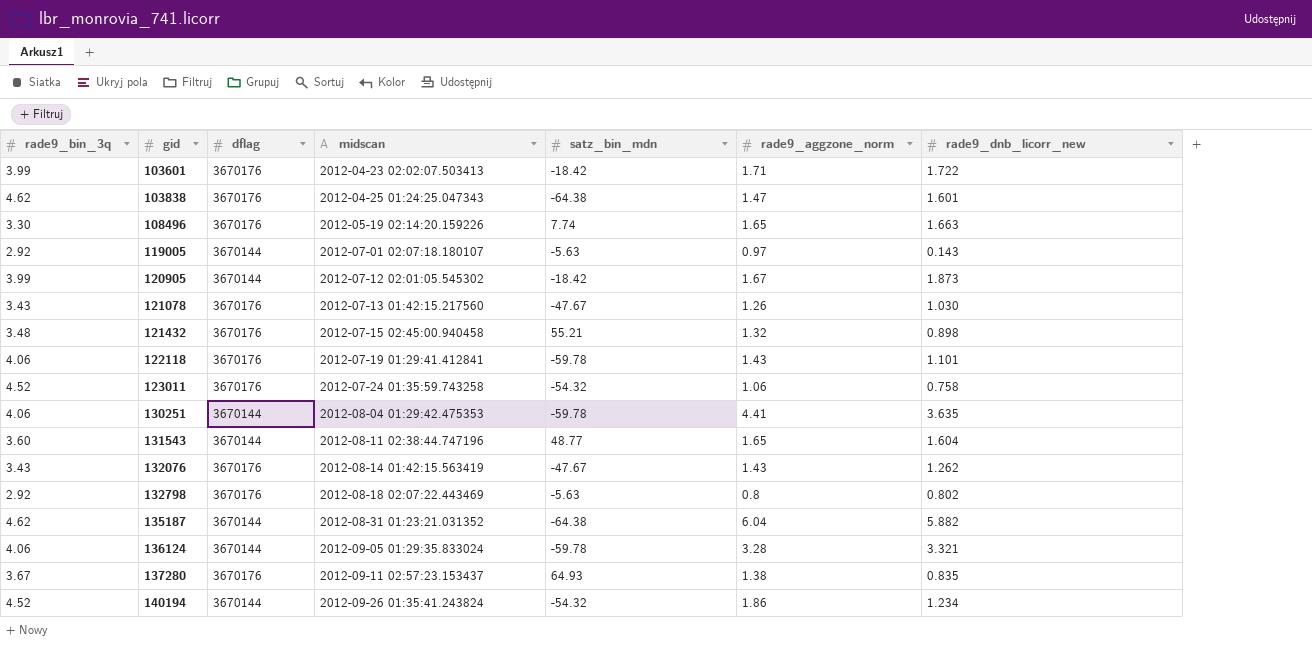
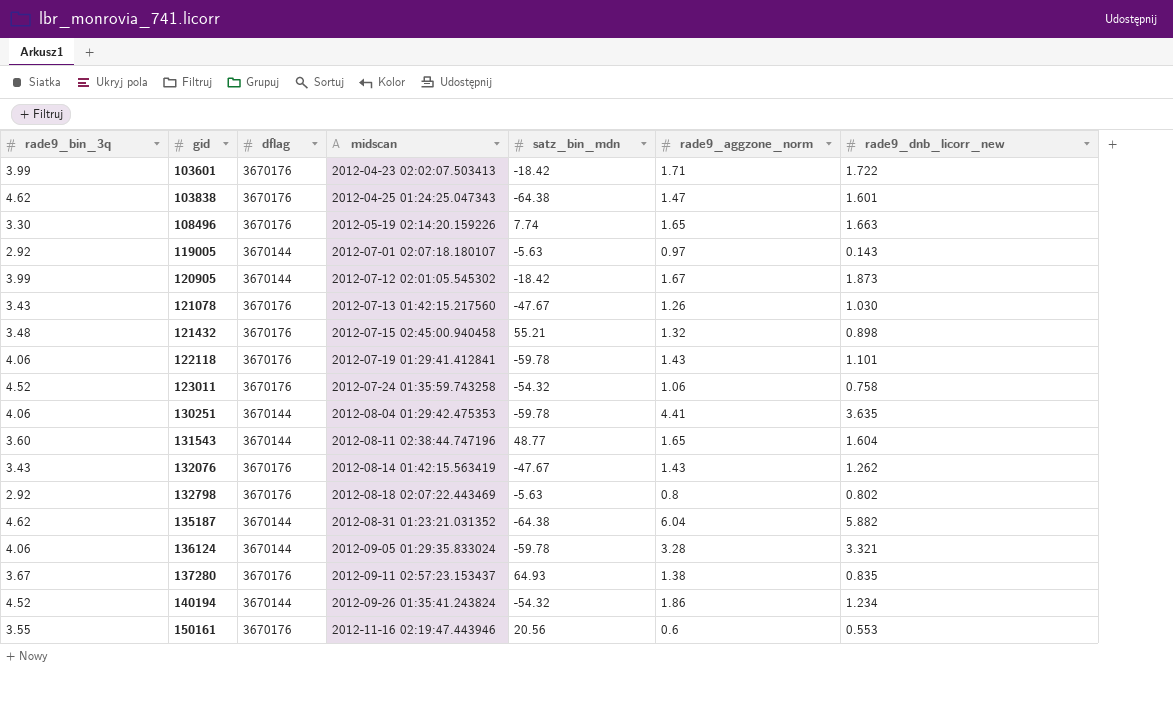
row 150161: none -> 3.55 | 3670176 | 2012-11-16 02:19:47.443946 | 20.56 | 0.6 | 0.553

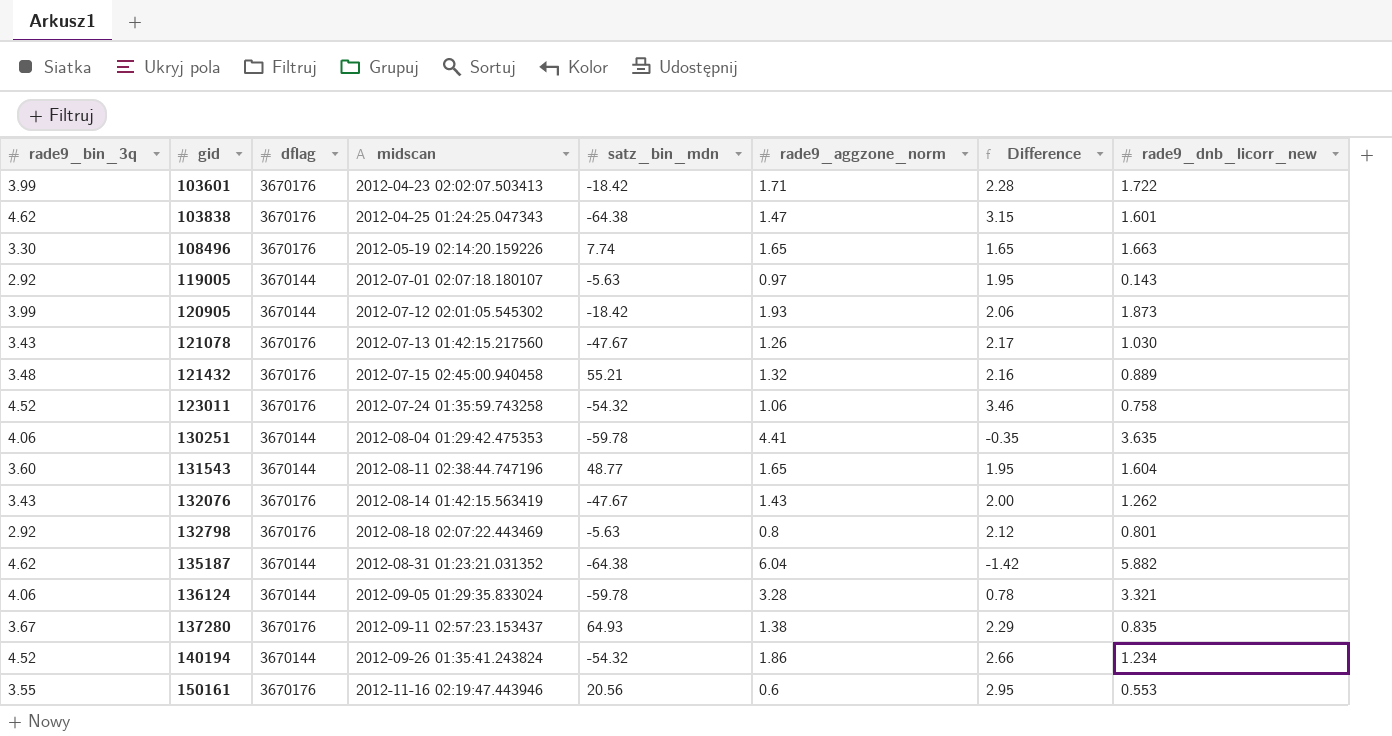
column Difference | formula: none -> [rade9_bin_3q] - [rade9_aggzone_norm]
row 122118: 4.06 | 3670176 | 2012-07-19 01:29:41.412841 | -59.78 | 1.43 | 1.101 -> none
120905 | rade9_aggzone_norm: 1.67 -> 1.93
121432 | rade9_dnb_licorr_new: 0.898 -> 0.889
132798 | rade9_dnb_licorr_new: 0.802 -> 0.801

